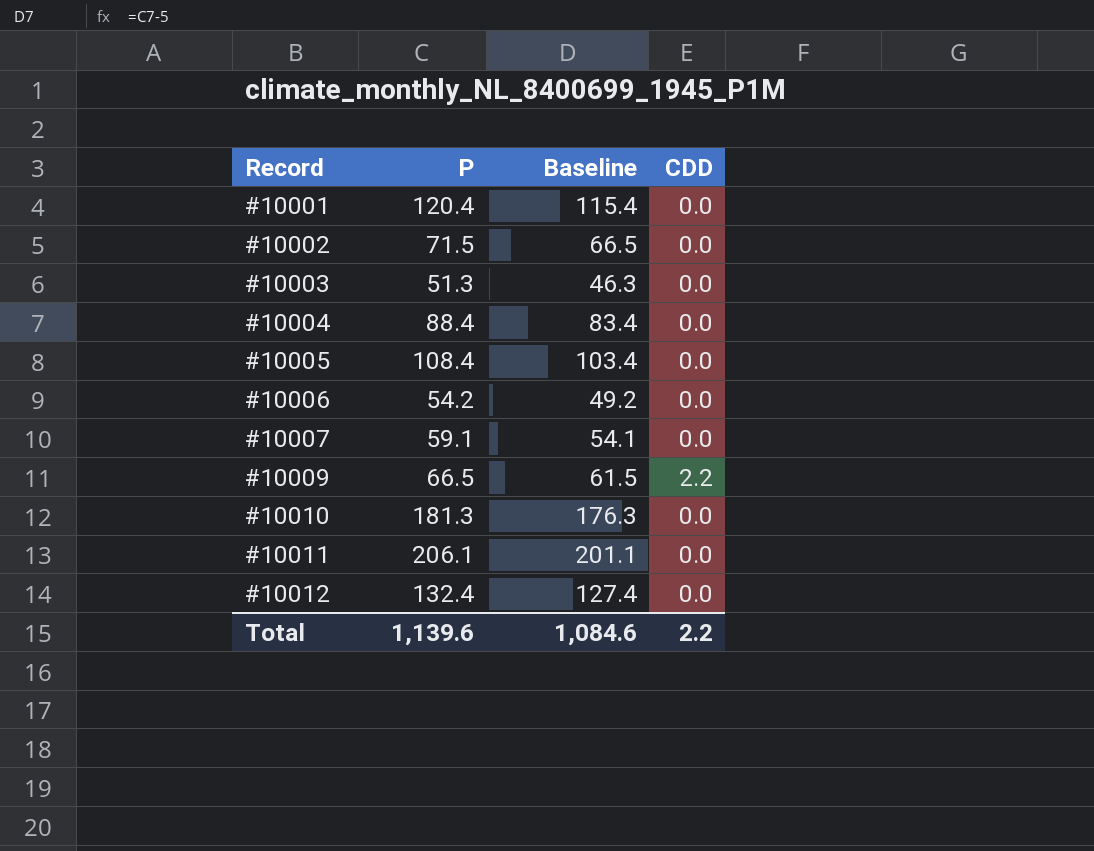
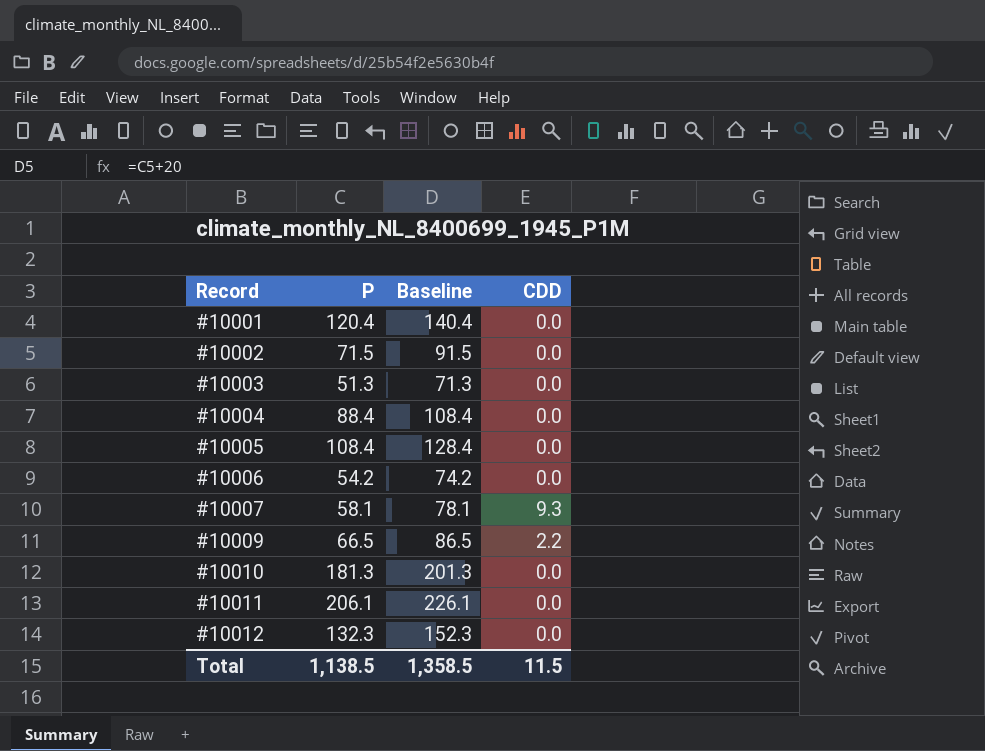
column Baseline | formula: [P] - 5 -> [P] + 20
#10007 | P: 59.1 -> 58.1
#10007 | CDD: 0.0 -> 9.3
#10012 | P: 132.4 -> 132.3
Total | P: 1,139.6 -> 1,138.5
Total | Baseline: 1,084.6 -> 1,358.5
Total | CDD: 2.2 -> 11.5

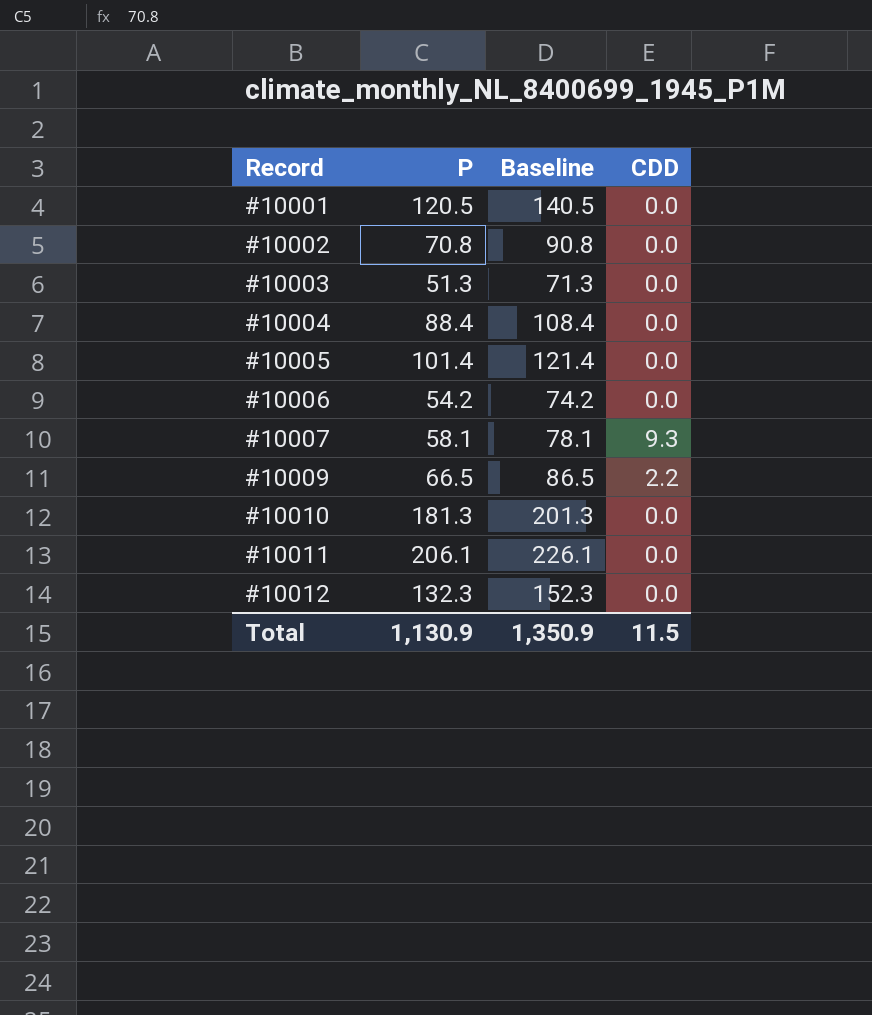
#10001 | P: 120.4 -> 120.5
#10001 | Baseline: 140.4 -> 140.5
#10002 | P: 71.5 -> 70.8
#10002 | Baseline: 91.5 -> 90.8
#10005 | P: 108.4 -> 101.4
#10005 | Baseline: 128.4 -> 121.4
Total | P: 1,138.5 -> 1,130.9
Total | Baseline: 1,358.5 -> 1,350.9

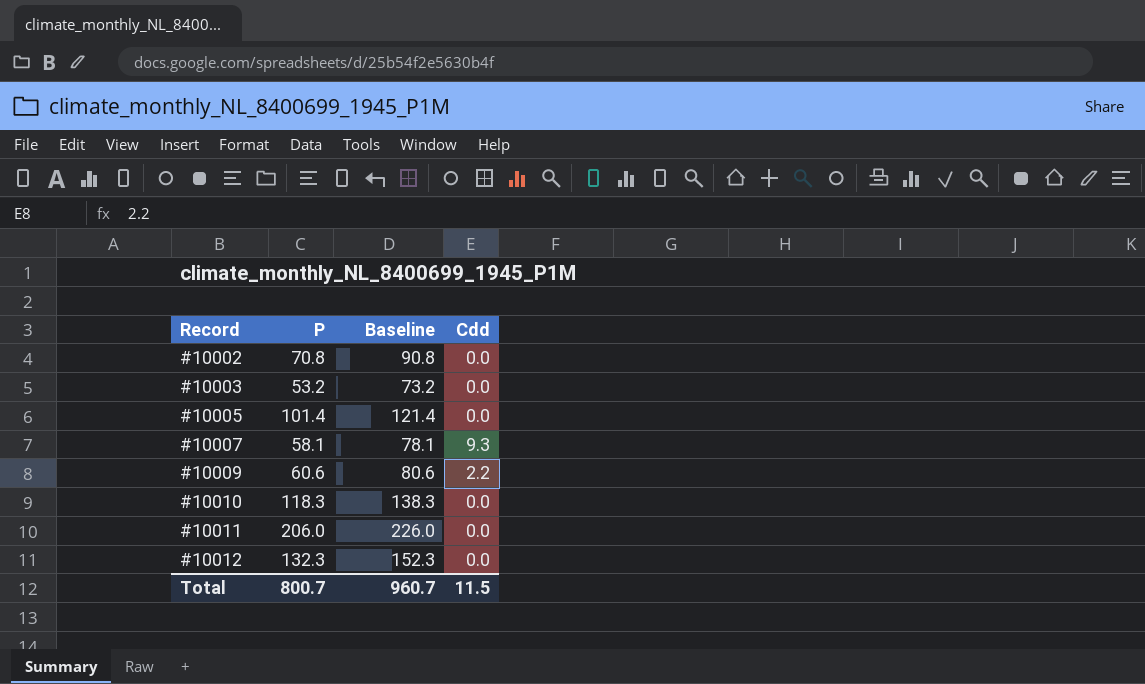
column name: CDD -> Cdd
row #10001: 120.5 | 140.5 | 0.0 -> none
row #10004: 88.4 | 108.4 | 0.0 -> none
row #10006: 54.2 | 74.2 | 0.0 -> none
#10003 | P: 51.3 -> 53.2
#10003 | Baseline: 71.3 -> 73.2
#10009 | P: 66.5 -> 60.6
#10009 | Baseline: 86.5 -> 80.6
#10010 | P: 181.3 -> 118.3
#10010 | Baseline: 201.3 -> 138.3
#10011 | P: 206.1 -> 206.0
#10011 | Baseline: 226.1 -> 226.0
Total | P: 1,130.9 -> 800.7
Total | Baseline: 1,350.9 -> 960.7

